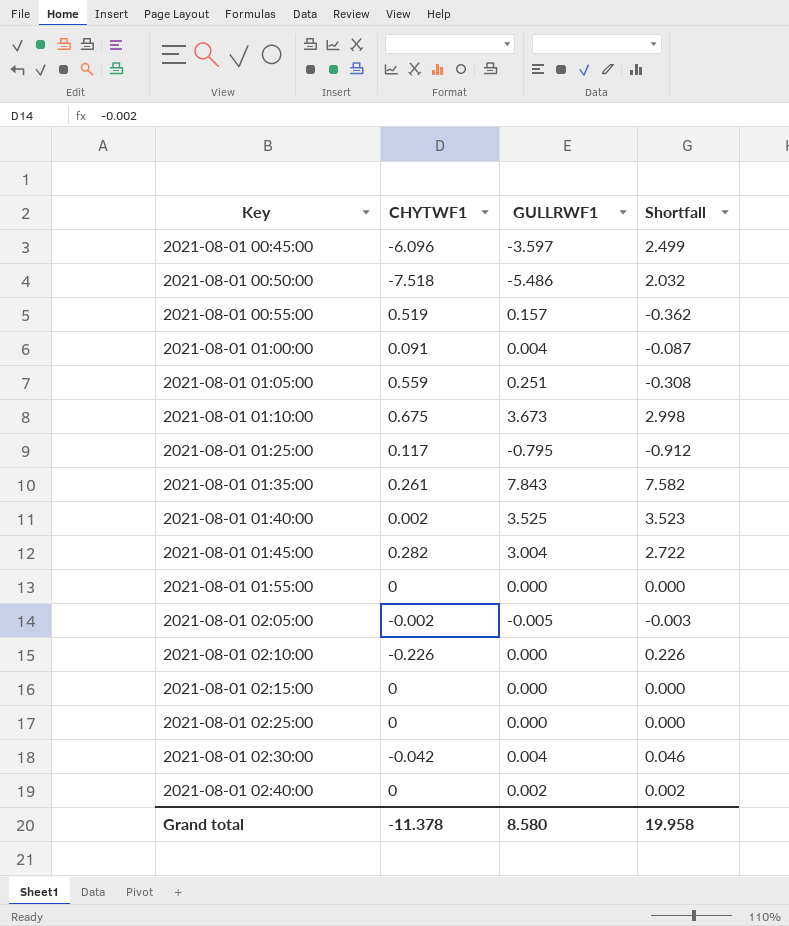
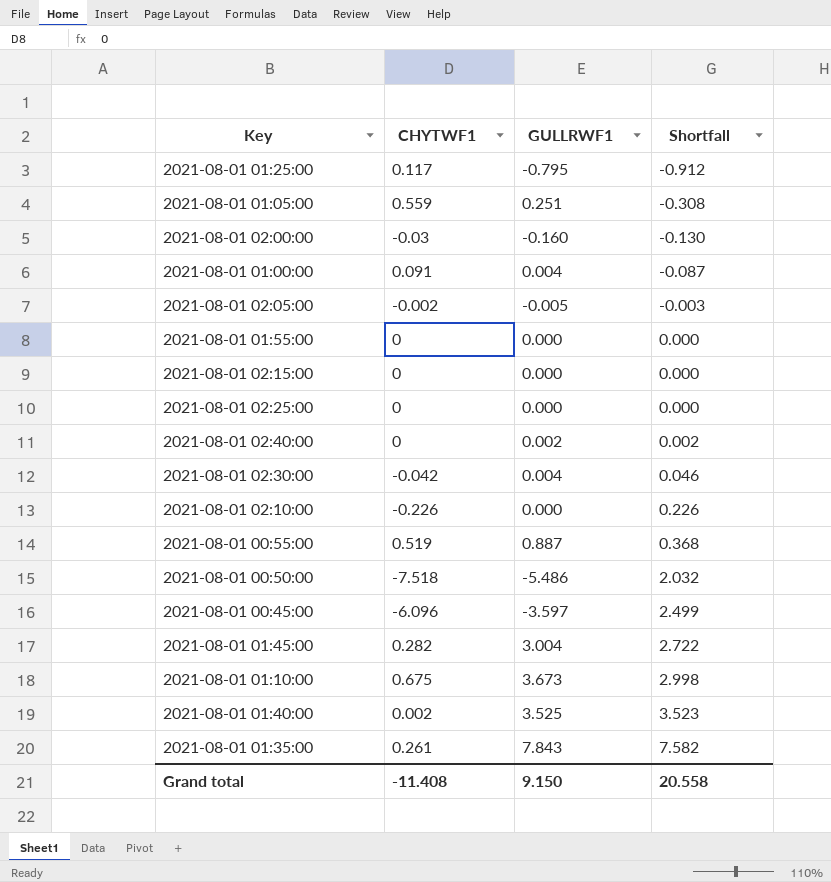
row order: Key ascending -> Shortfall ascending
row 2021-08-01 02:00:00: none -> -0.03 | -0.160 | -0.130
2021-08-01 00:55:00 | GULLRWF1: 0.157 -> 0.887
2021-08-01 00:55:00 | Shortfall: -0.362 -> 0.368
Grand total | CHYTWF1: -11.378 -> -11.408
Grand total | GULLRWF1: 8.580 -> 9.150
Grand total | Shortfall: 19.958 -> 20.558

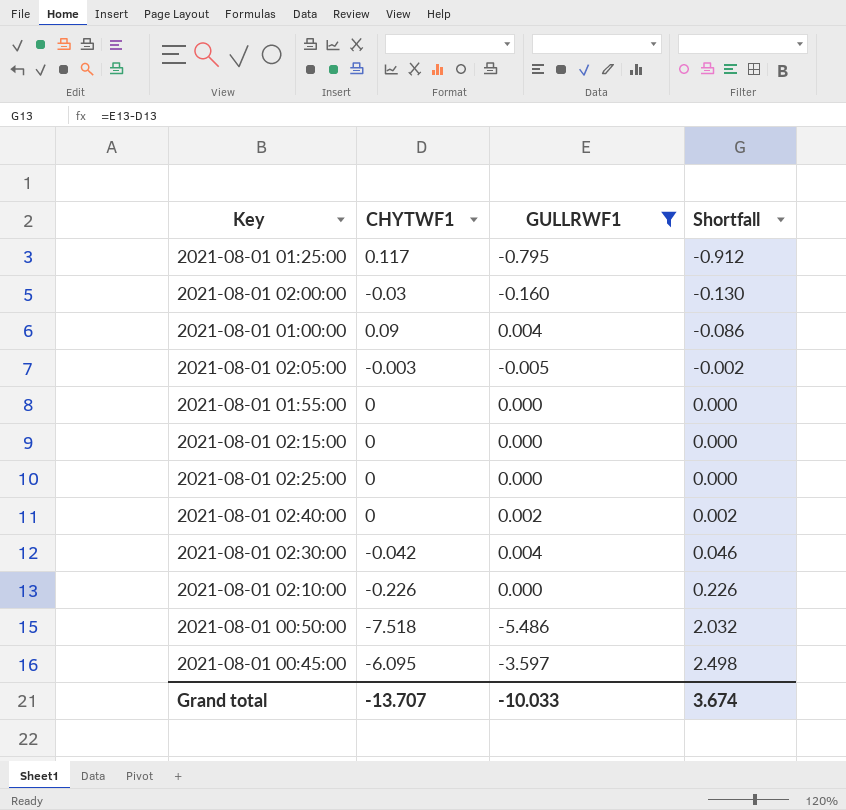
filter: none -> GULLRWF1 <= 0.004
2021-08-01 01:00:00 | CHYTWF1: 0.091 -> 0.09
2021-08-01 01:00:00 | Shortfall: -0.087 -> -0.086
2021-08-01 02:05:00 | CHYTWF1: -0.002 -> -0.003
2021-08-01 02:05:00 | Shortfall: -0.003 -> -0.002
2021-08-01 00:45:00 | CHYTWF1: -6.096 -> -6.095
2021-08-01 00:45:00 | Shortfall: 2.499 -> 2.498
Grand total | CHYTWF1: -11.408 -> -13.707
Grand total | GULLRWF1: 9.150 -> -10.033
Grand total | Shortfall: 20.558 -> 3.674

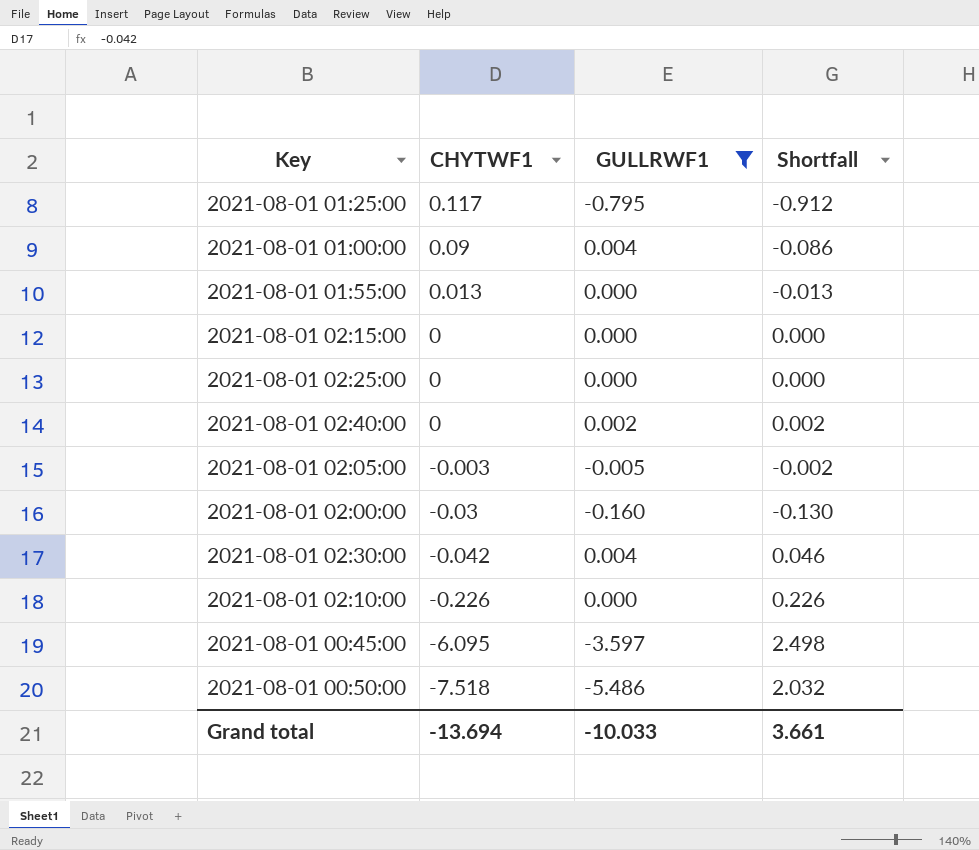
row order: Shortfall ascending -> CHYTWF1 descending
2021-08-01 01:55:00 | CHYTWF1: 0 -> 0.013
2021-08-01 01:55:00 | Shortfall: 0.000 -> -0.013
Grand total | CHYTWF1: -13.707 -> -13.694
Grand total | Shortfall: 3.674 -> 3.661

